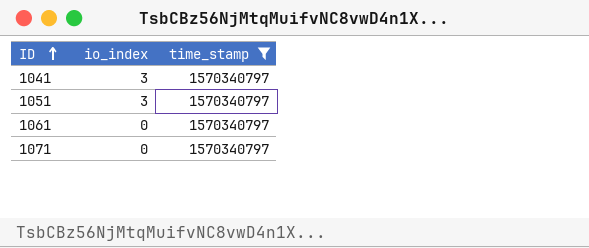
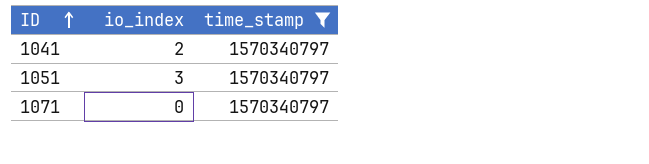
row 1061: 0 | 1570340797 -> none
1041 | io_index: 3 -> 2

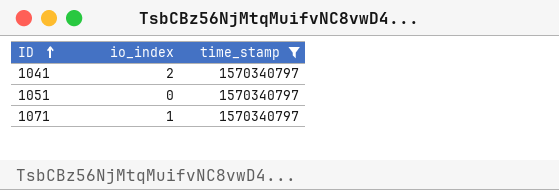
1051 | io_index: 3 -> 0
1071 | io_index: 0 -> 1

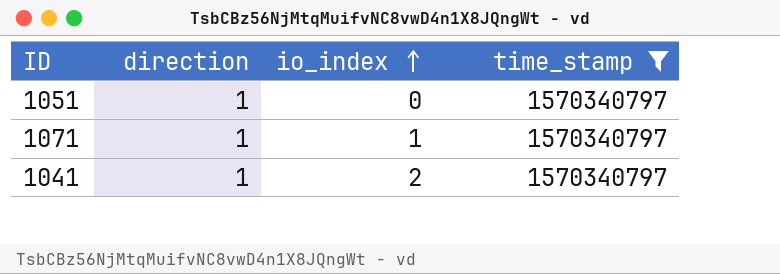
row order: ID ascending -> io_index ascending
column direction | position: none -> 2

